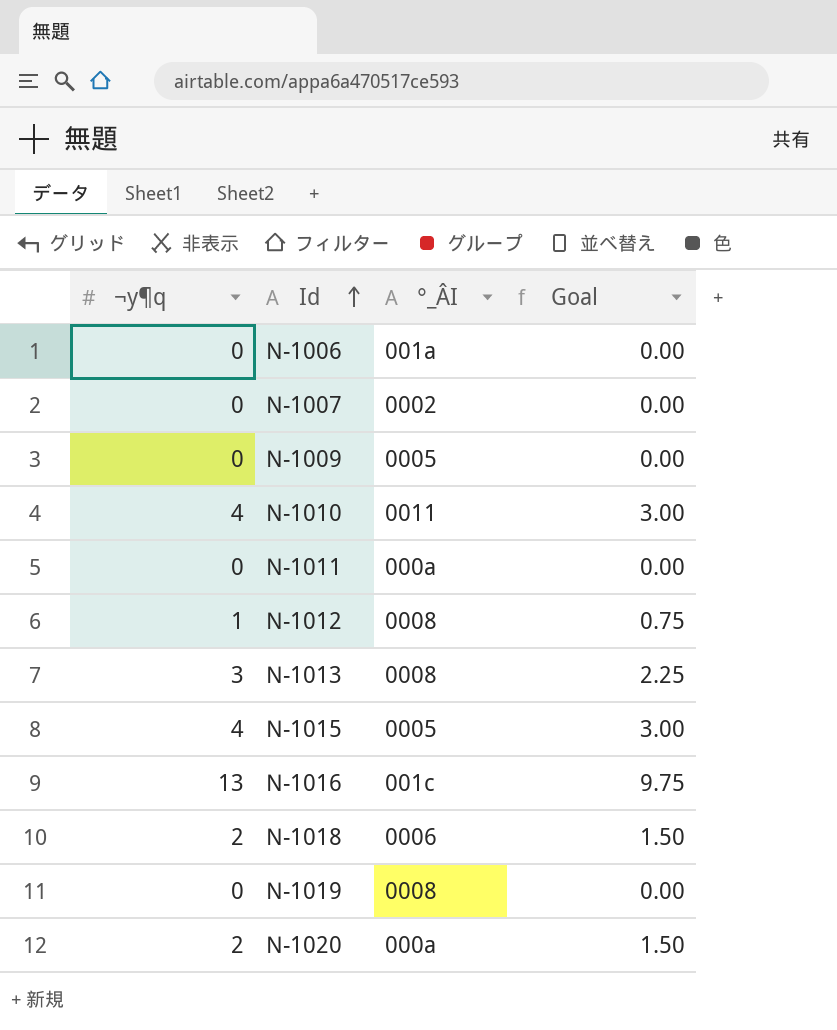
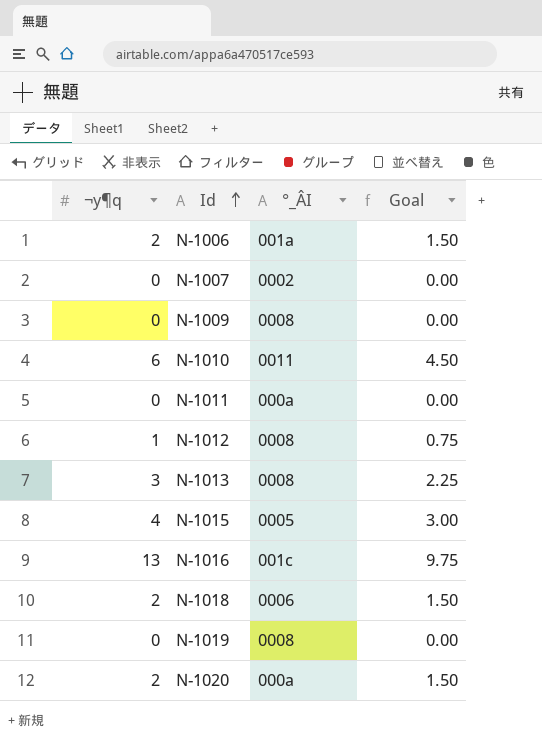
N-1006 | ¬y¶q: 0 -> 2
N-1006 | Goal: 0.00 -> 1.50
N-1009 | °_ÂI: 0005 -> 0008
N-1010 | ¬y¶q: 4 -> 6
N-1010 | Goal: 3.00 -> 4.50

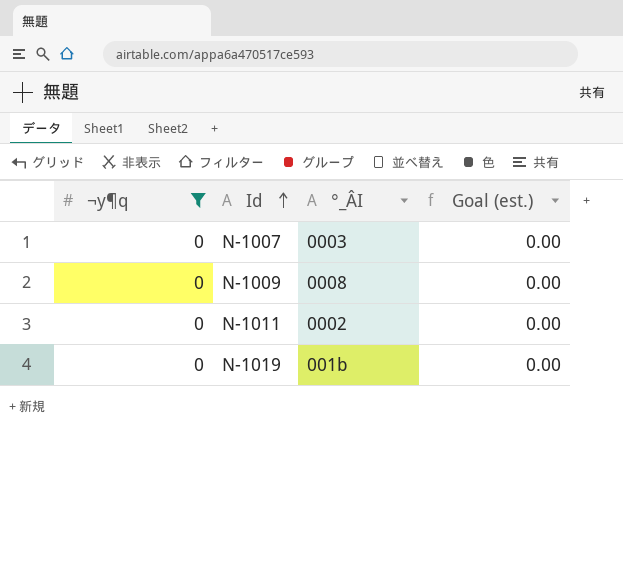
filter: none -> ¬y¶q = 0
column name: Goal -> Goal (est.)
N-1007 | °_ÂI: 0002 -> 0003
N-1011 | °_ÂI: 000a -> 0002
N-1019 | °_ÂI: 0008 -> 001b

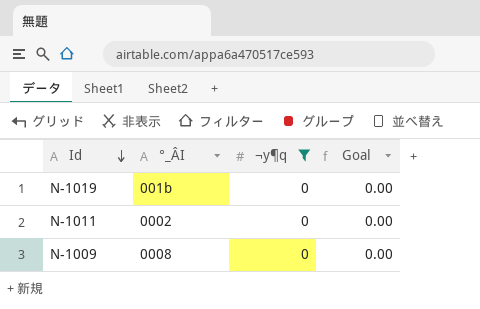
row order: Id ascending -> Id descending
column ¬y¶q | position: 1 -> 3
column name: Goal (est.) -> Goal
row N-1007: 0 | 0003 | 0.00 -> none

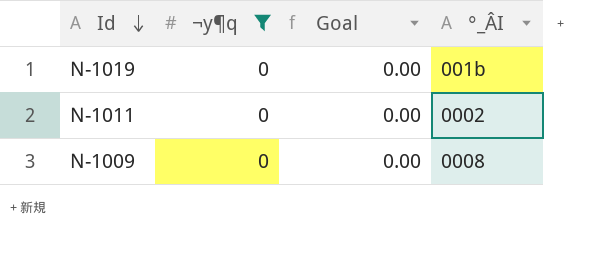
column °_ÂI | position: 2 -> 4

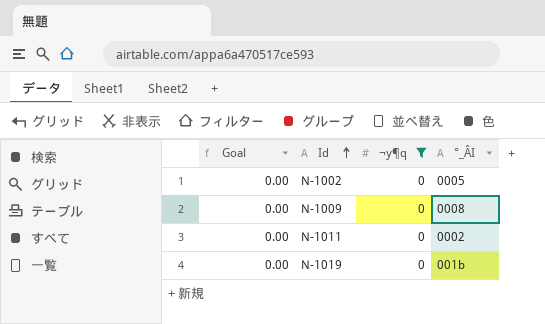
row order: Id descending -> Id ascending
column Goal | position: 3 -> 1
row N-1002: none -> 0.00 | 0 | 0005

